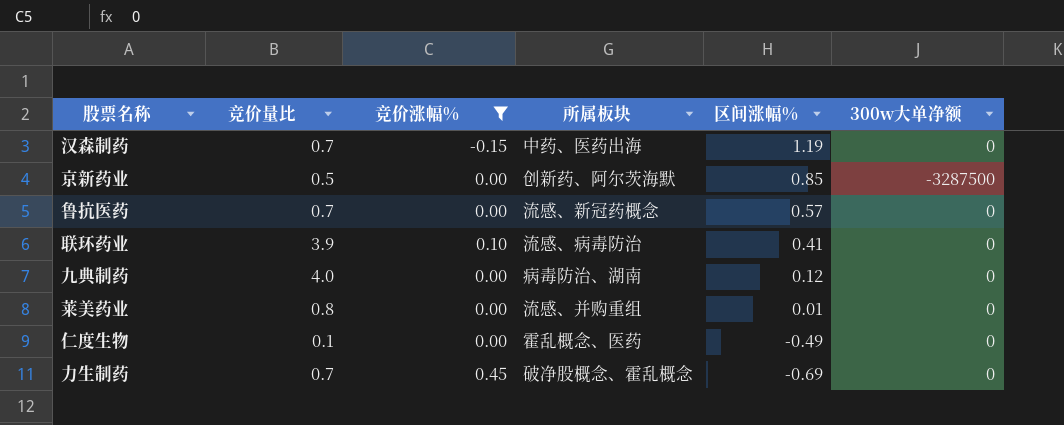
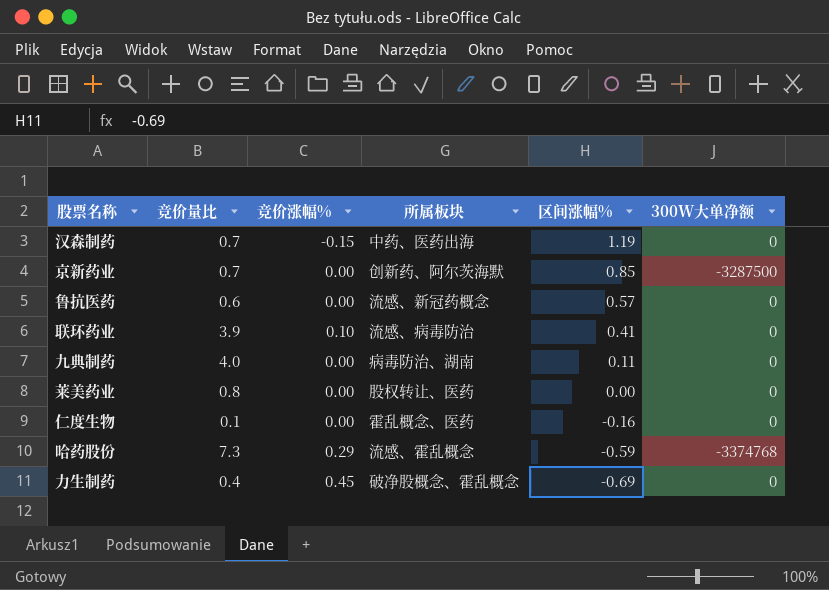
filter: 竞价涨幅% != 0.29 -> none
column name: 300w大单净额 -> 300W大单净额
京新药业 | 竞价量比: 0.5 -> 0.7
鲁抗医药 | 竞价量比: 0.7 -> 0.6
九典制药 | 区间涨幅%: 0.12 -> 0.11
莱美药业 | 所属板块: 流感、并购重组 -> 股权转让、医药
莱美药业 | 区间涨幅%: 0.01 -> 0.00
仁度生物 | 区间涨幅%: -0.49 -> -0.16
力生制药 | 竞价量比: 0.7 -> 0.4

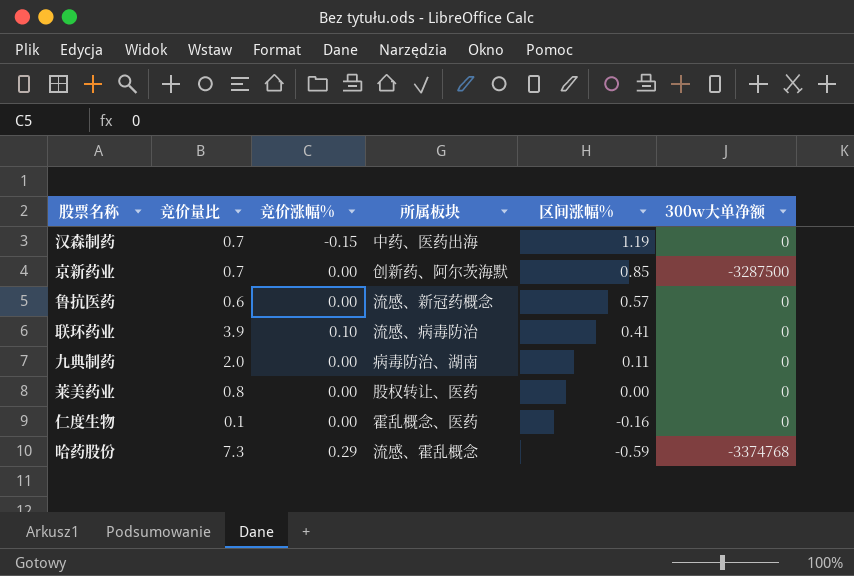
column name: 300W大单净额 -> 300w大单净额
row 力生制药: 0.4 | 0.45 | 破净股概念、霍乱概念 | -0.69 | 0 -> none
九典制药 | 竞价量比: 4.0 -> 2.0

